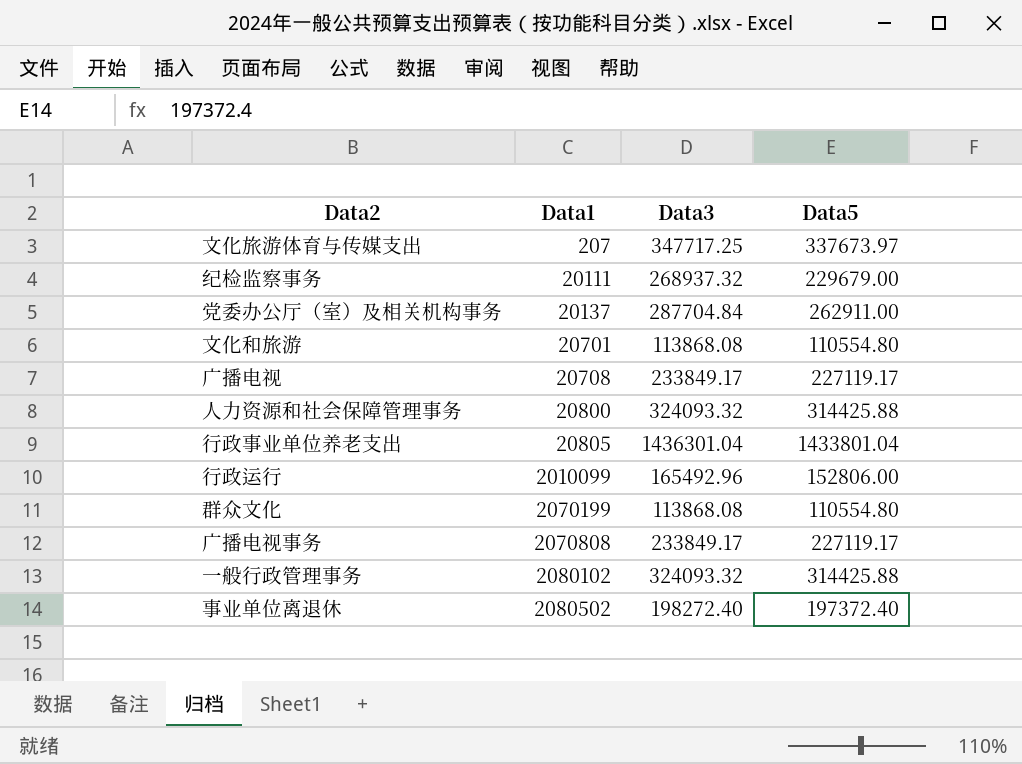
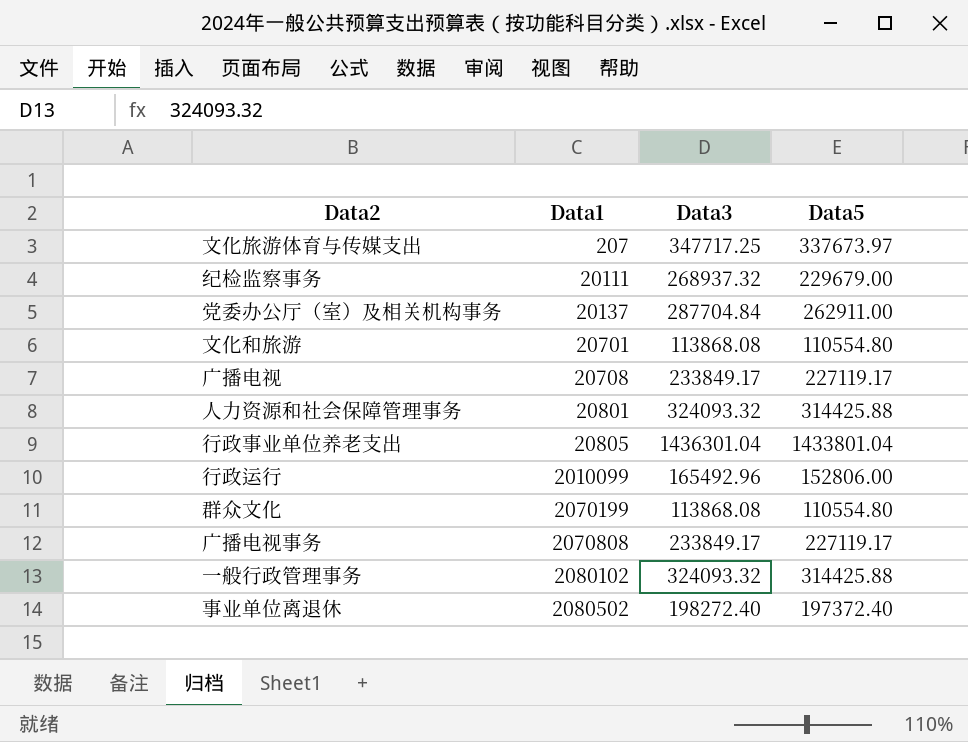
人力资源和社会保障管理事务 | Data1: 20800 -> 20801

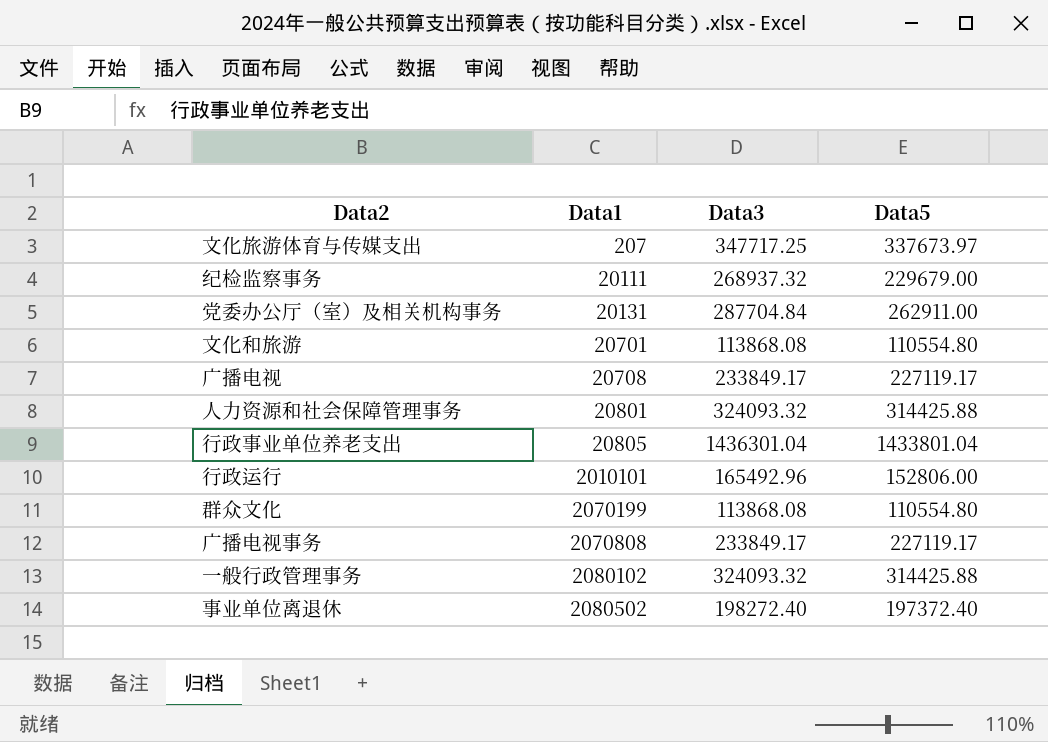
党委办公厅（室）及相关机构事务 | Data1: 20137 -> 20131
行政运行 | Data1: 2010099 -> 2010101

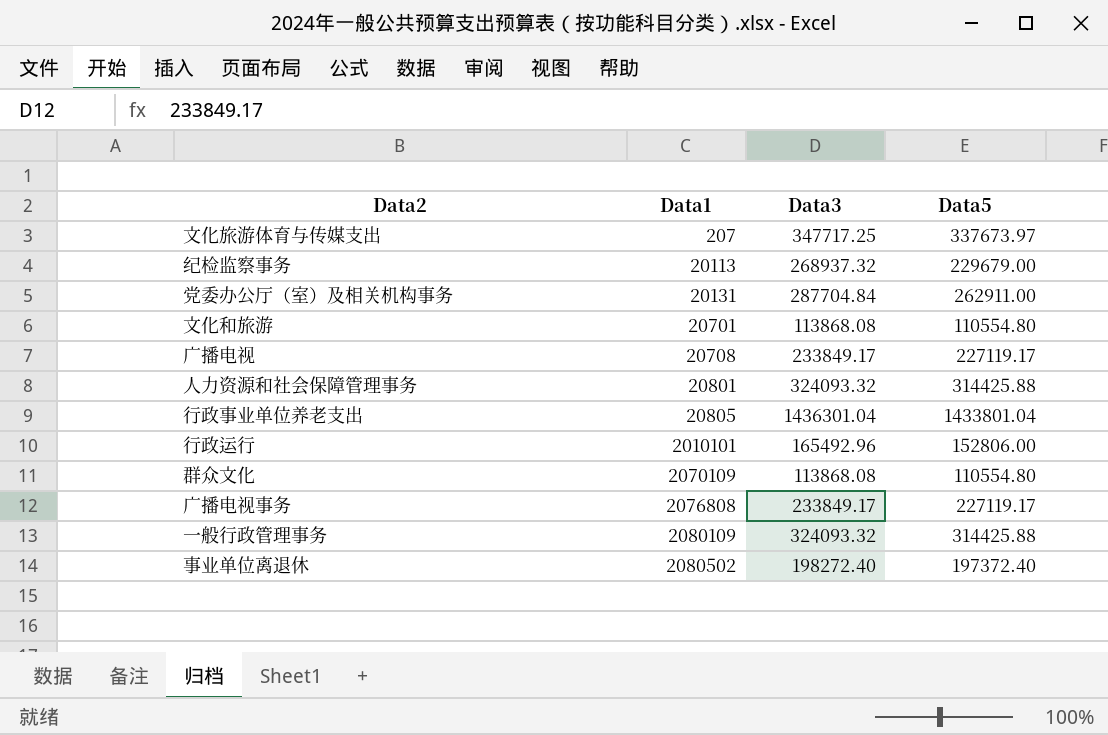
纪检监察事务 | Data1: 20111 -> 20113
群众文化 | Data1: 2070199 -> 2070109
广播电视事务 | Data1: 2070808 -> 2076808
一般行政管理事务 | Data1: 2080102 -> 2080109

